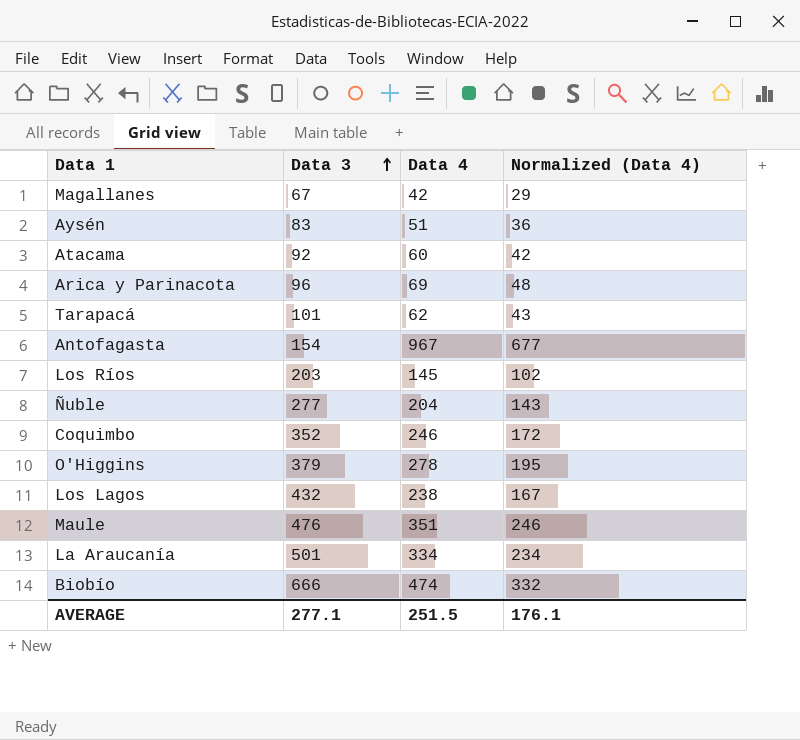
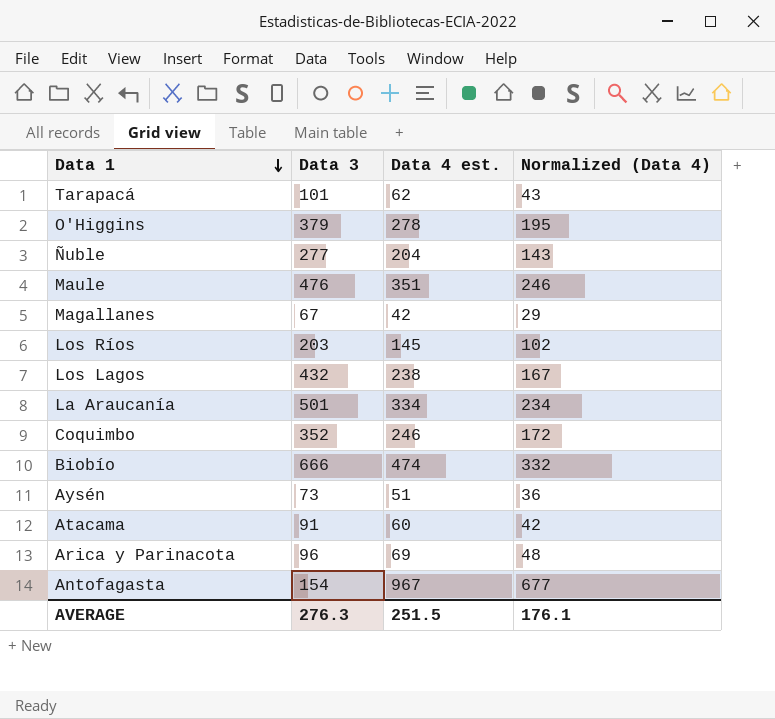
row order: Data 3 ascending -> Data 1 descending
column name: Data 4 -> Data 4 est.
Aysén | Data 3: 83 -> 73
Atacama | Data 3: 92 -> 91
AVERAGE | Data 3: 277.1 -> 276.3

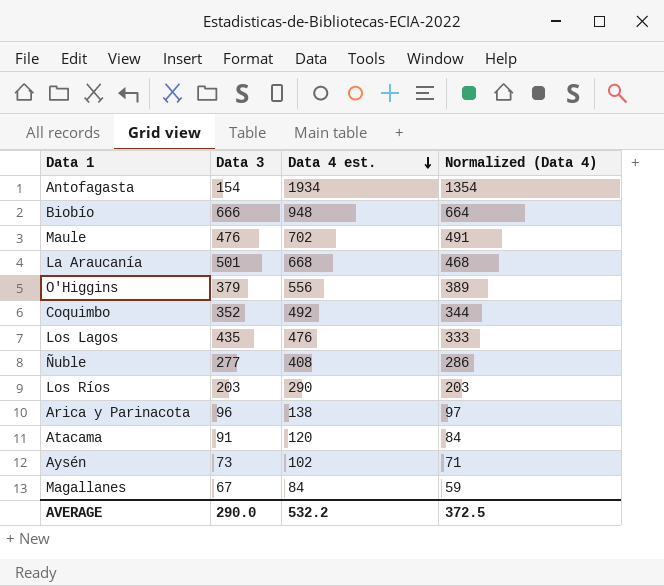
row order: Data 1 descending -> Data 4 est. descending
row Tarapacá: 101 | 62 | 43 -> none
Antofagasta | Data 4 est.: 967 -> 1934
Antofagasta | Normalized (Data 4): 677 -> 1354
Biobío | Data 4 est.: 474 -> 948
Biobío | Normalized (Data 4): 332 -> 664
Maule | Data 4 est.: 351 -> 702
Maule | Normalized (Data 4): 246 -> 491
La Araucanía | Data 4 est.: 334 -> 668
La Araucanía | Normalized (Data 4): 234 -> 468
O'Higgins | Data 4 est.: 278 -> 556
O'Higgins | Normalized (Data 4): 195 -> 389
Coquimbo | Data 4 est.: 246 -> 492
Coquimbo | Normalized (Data 4): 172 -> 344
Los Lagos | Data 3: 432 -> 435
Los Lagos | Data 4 est.: 238 -> 476
Los Lagos | Normalized (Data 4): 167 -> 333
Ñuble | Data 4 est.: 204 -> 408
Ñuble | Normalized (Data 4): 143 -> 286
Los Ríos | Data 4 est.: 145 -> 290
Los Ríos | Normalized (Data 4): 102 -> 203
Arica y Parinacota | Data 4 est.: 69 -> 138
Arica y Parinacota | Normalized (Data 4): 48 -> 97
Atacama | Data 4 est.: 60 -> 120
Atacama | Normalized (Data 4): 42 -> 84
Aysén | Data 4 est.: 51 -> 102
Aysén | Normalized (Data 4): 36 -> 71
Magallanes | Data 4 est.: 42 -> 84
Magallanes | Normalized (Data 4): 29 -> 59
AVERAGE | Data 3: 276.3 -> 290.0
AVERAGE | Data 4 est.: 251.5 -> 532.2
AVERAGE | Normalized (Data 4): 176.1 -> 372.5

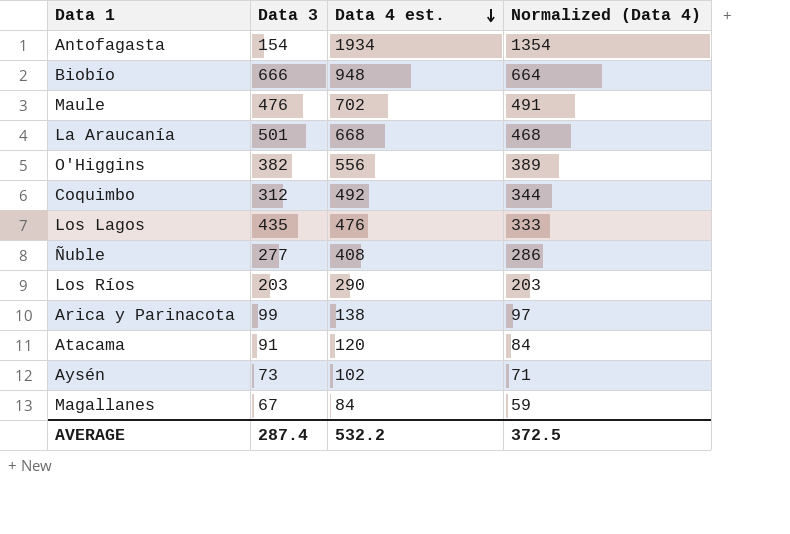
O'Higgins | Data 3: 379 -> 382
Coquimbo | Data 3: 352 -> 312
Arica y Parinacota | Data 3: 96 -> 99
AVERAGE | Data 3: 290.0 -> 287.4

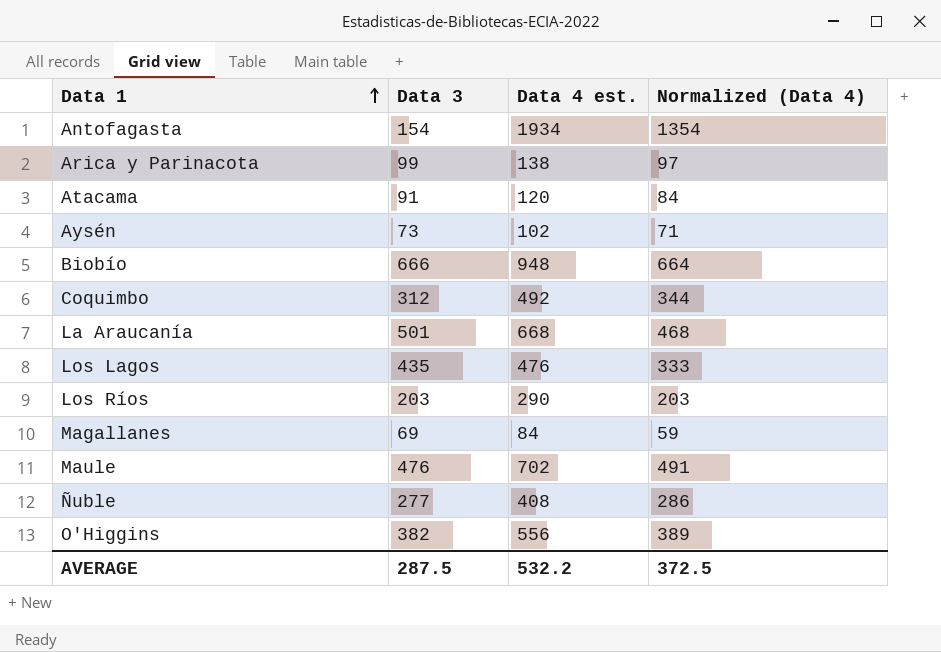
row order: Data 4 est. descending -> Data 1 ascending
Magallanes | Data 3: 67 -> 69
AVERAGE | Data 3: 287.4 -> 287.5

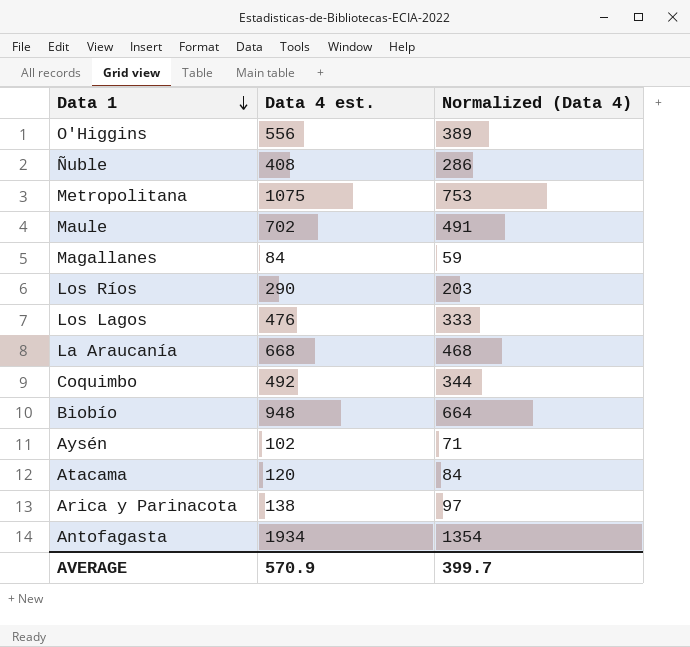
row order: Data 1 ascending -> Data 1 descending
column Data 3 | position: 2 -> none
row Metropolitana: none -> 1075 | 753
AVERAGE | Data 4 est.: 532.2 -> 570.9
AVERAGE | Normalized (Data 4): 372.5 -> 399.7

